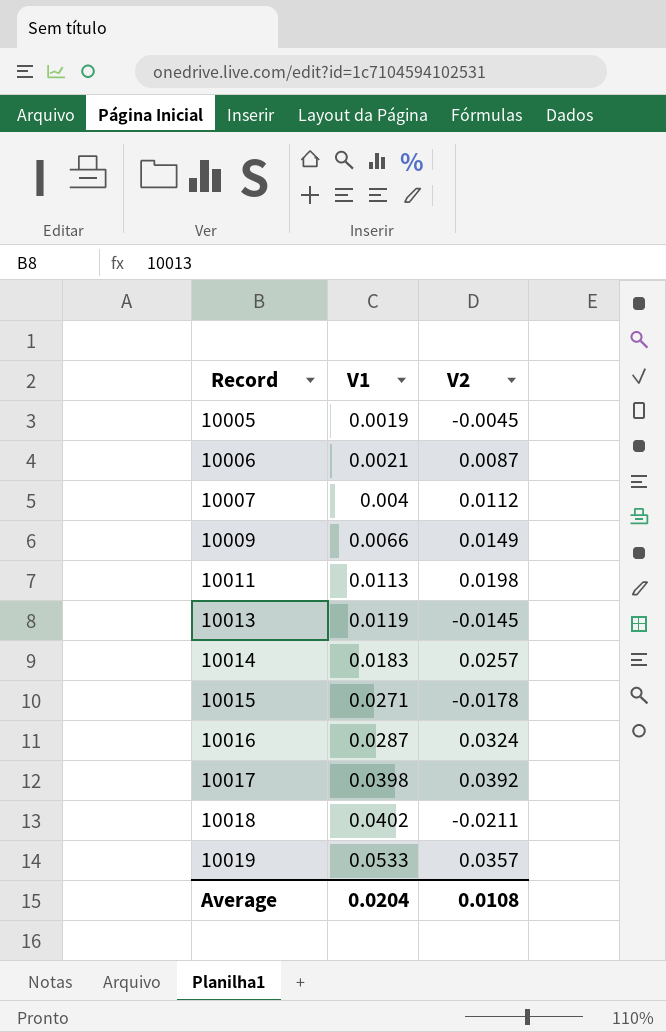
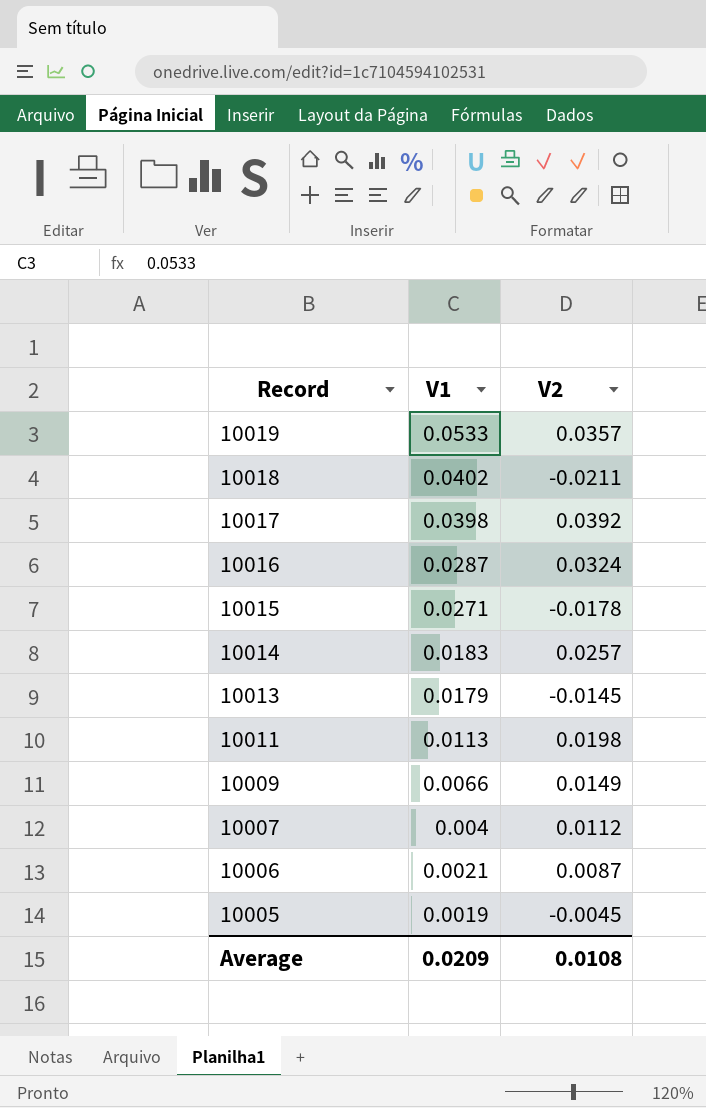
row order: Record ascending -> Record descending
10013 | V1: 0.0119 -> 0.0179
Average | V1: 0.0204 -> 0.0209

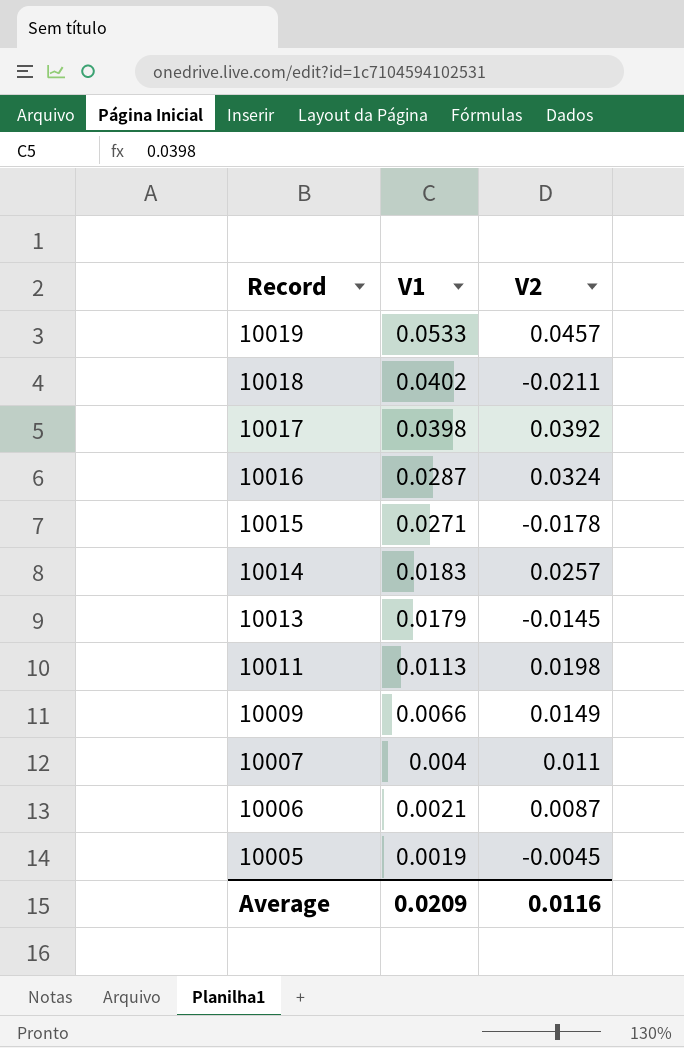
10019 | V2: 0.0357 -> 0.0457
10007 | V2: 0.0112 -> 0.011
Average | V2: 0.0108 -> 0.0116

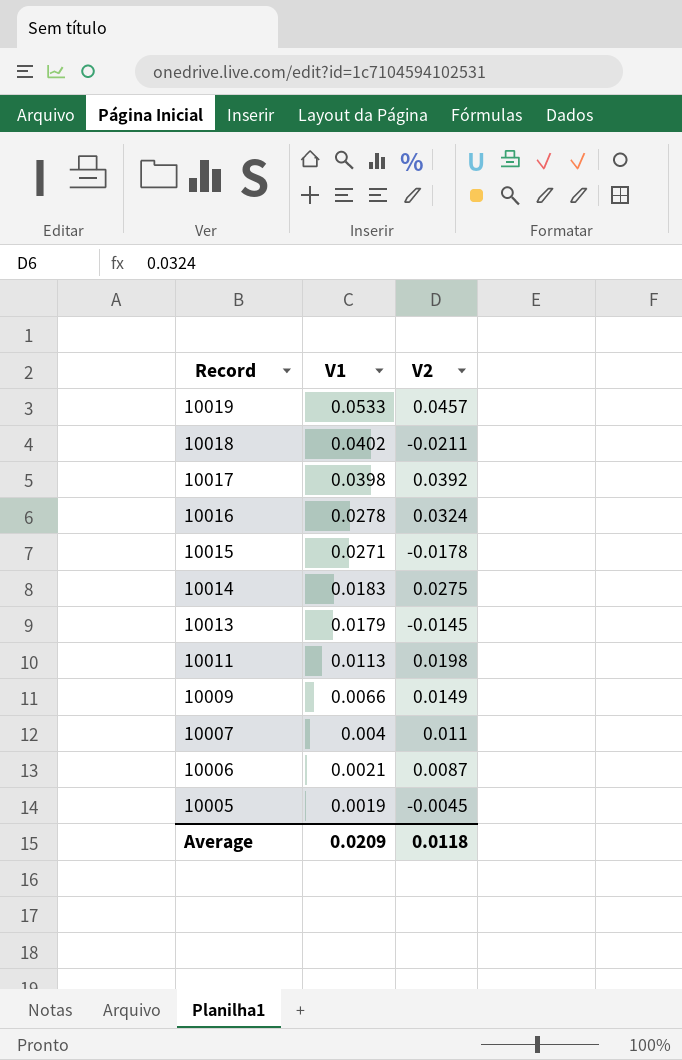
10016 | V1: 0.0287 -> 0.0278
10014 | V2: 0.0257 -> 0.0275
Average | V2: 0.0116 -> 0.0118

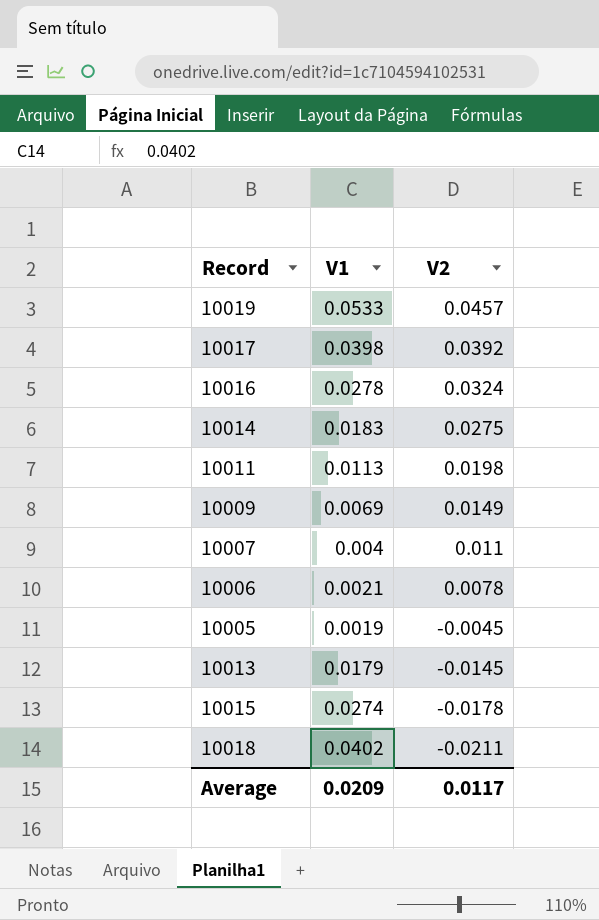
row order: Record descending -> V2 descending
10009 | V1: 0.0066 -> 0.0069
10006 | V2: 0.0087 -> 0.0078
10015 | V1: 0.0271 -> 0.0274
Average | V2: 0.0118 -> 0.0117

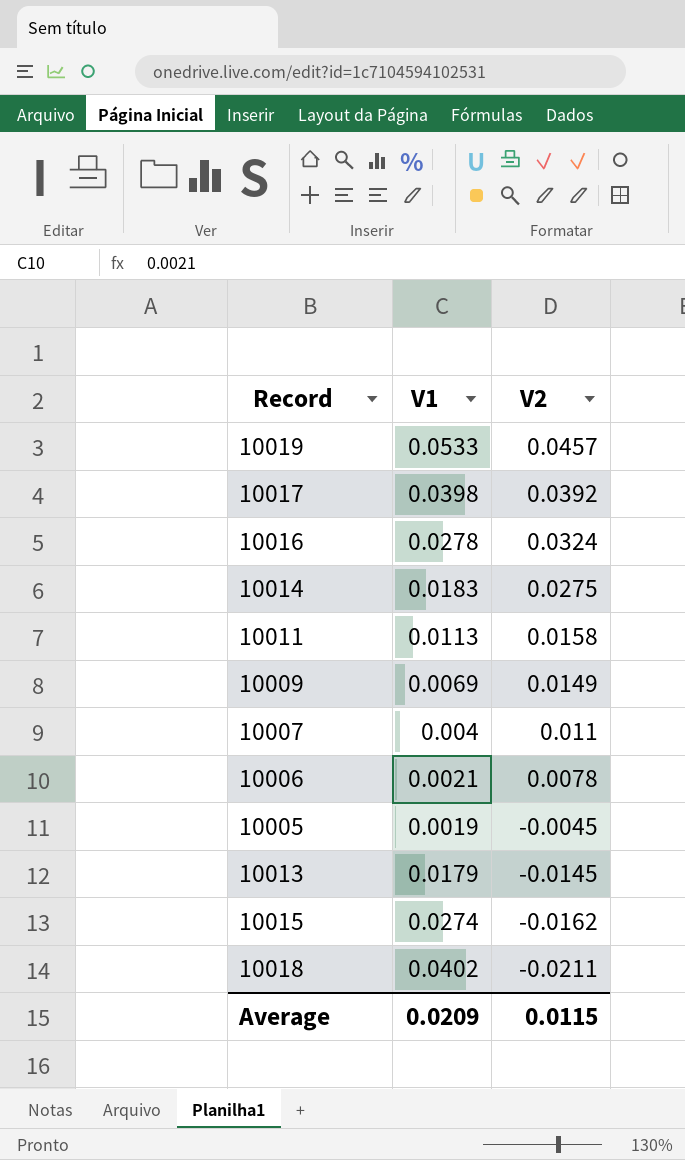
10011 | V2: 0.0198 -> 0.0158
10015 | V2: -0.0178 -> -0.0162
Average | V2: 0.0117 -> 0.0115

